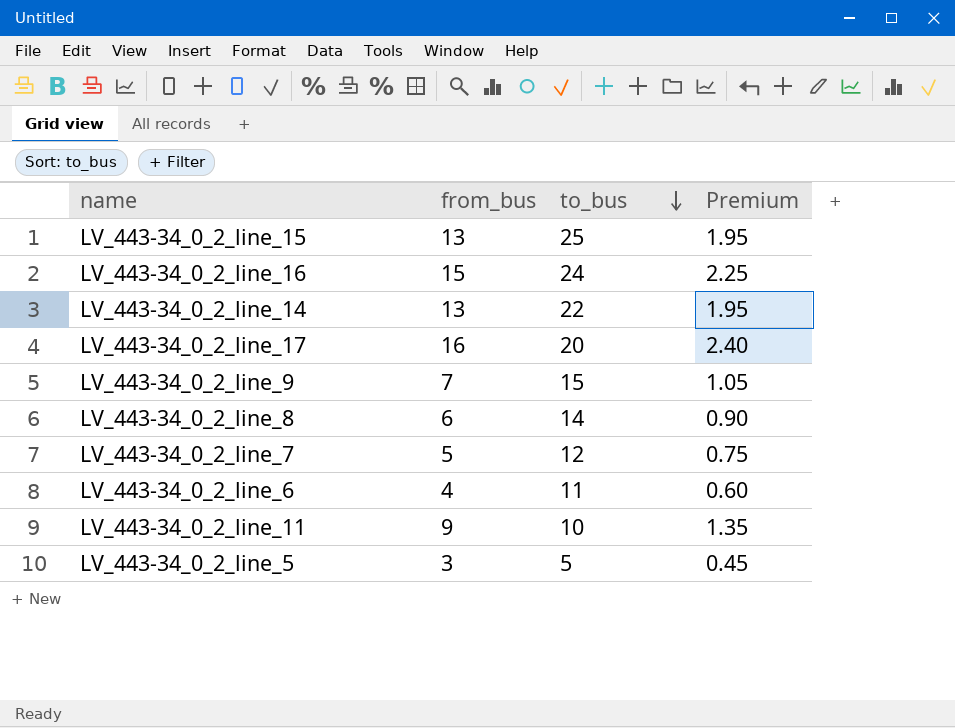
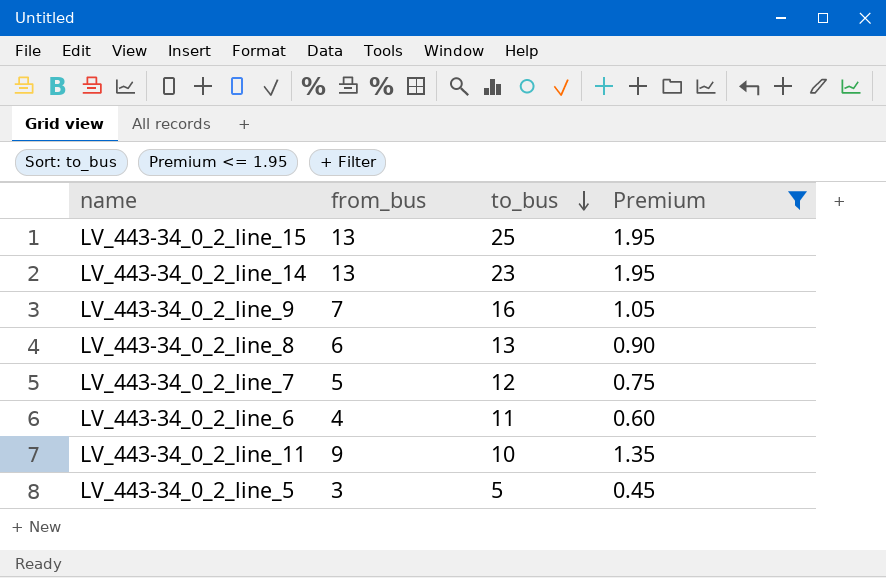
filter: none -> Premium <= 1.95
LV_443-34_0_2_line_14 | to_bus: 22 -> 23
LV_443-34_0_2_line_9 | to_bus: 15 -> 16
LV_443-34_0_2_line_8 | to_bus: 14 -> 13

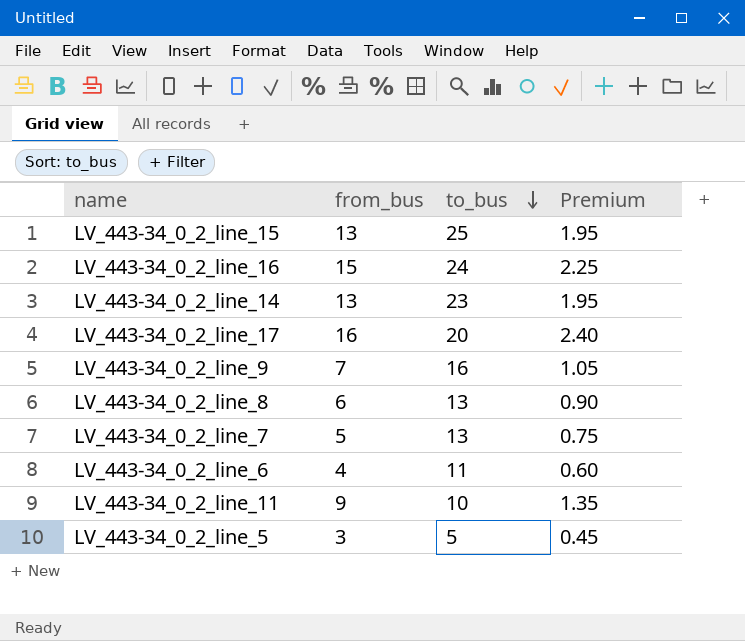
filter: Premium <= 1.95 -> none
LV_443-34_0_2_line_7 | to_bus: 12 -> 13

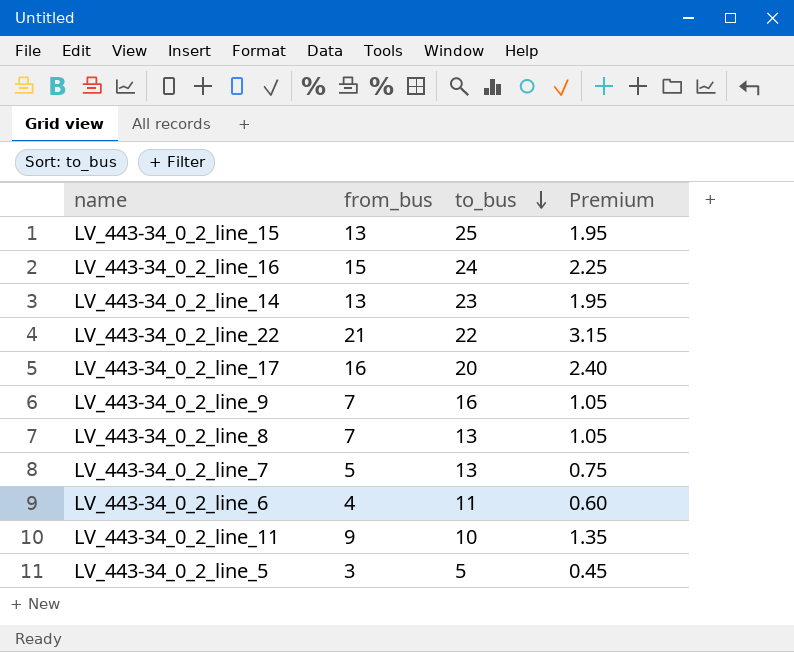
row LV_443-34_0_2_line_22: none -> 21 | 22 | 3.15
LV_443-34_0_2_line_8 | from_bus: 6 -> 7
LV_443-34_0_2_line_8 | Premium: 0.90 -> 1.05

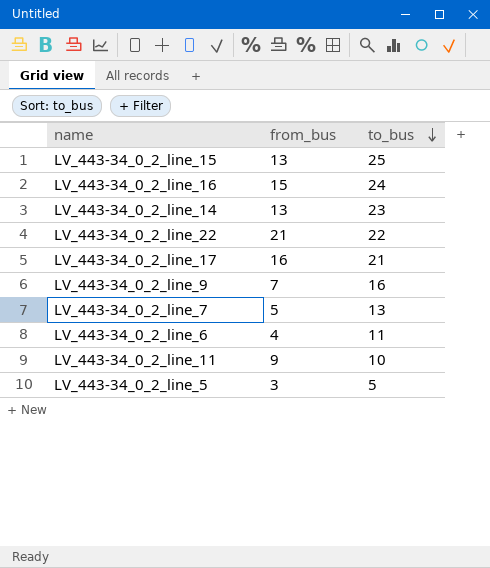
column Premium | formula: [from_bus] * 0.15 -> none
row LV_443-34_0_2_line_8: 7 | 13 | 1.05 -> none
LV_443-34_0_2_line_17 | to_bus: 20 -> 21

